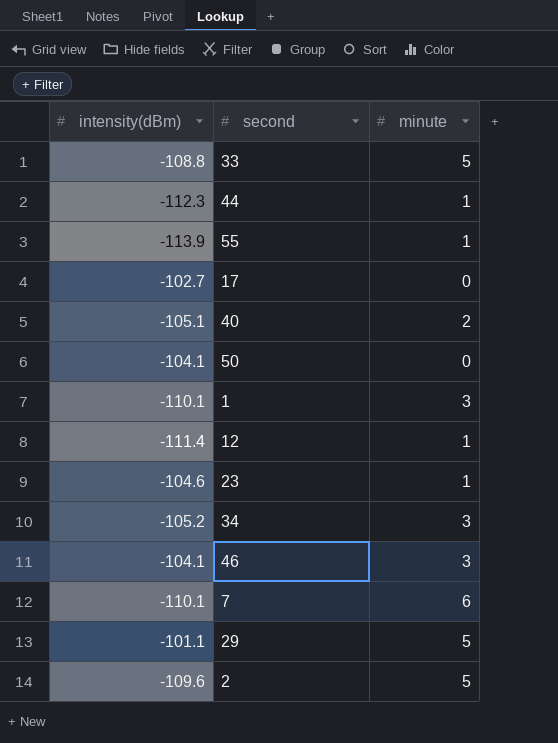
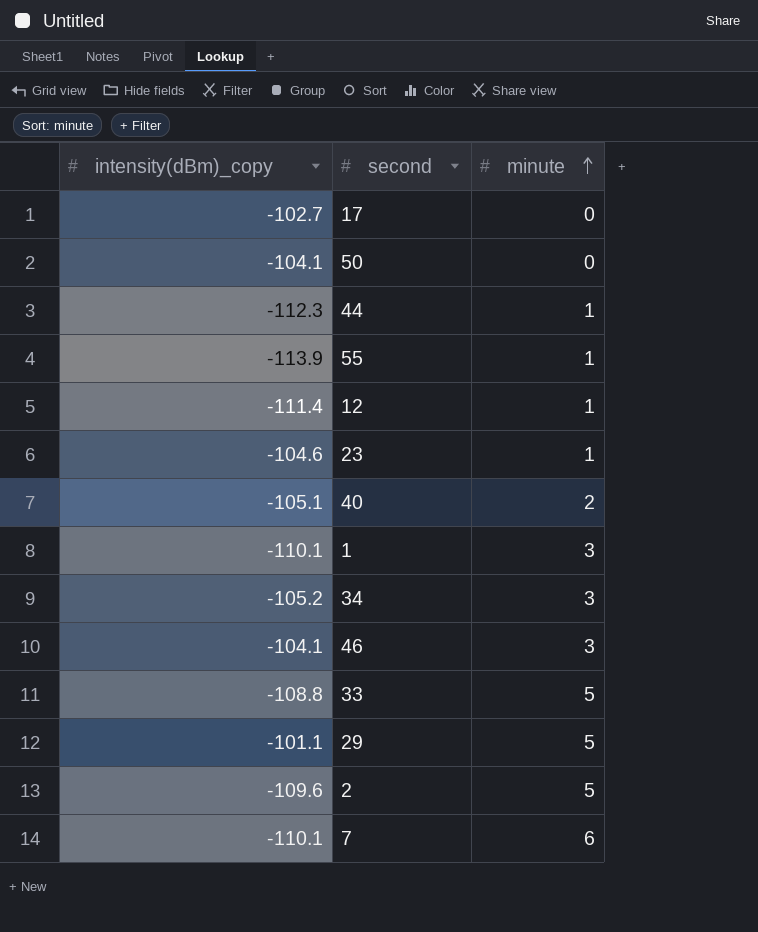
row order: none -> minute ascending
column name: intensity(dBm) -> intensity(dBm)_copy

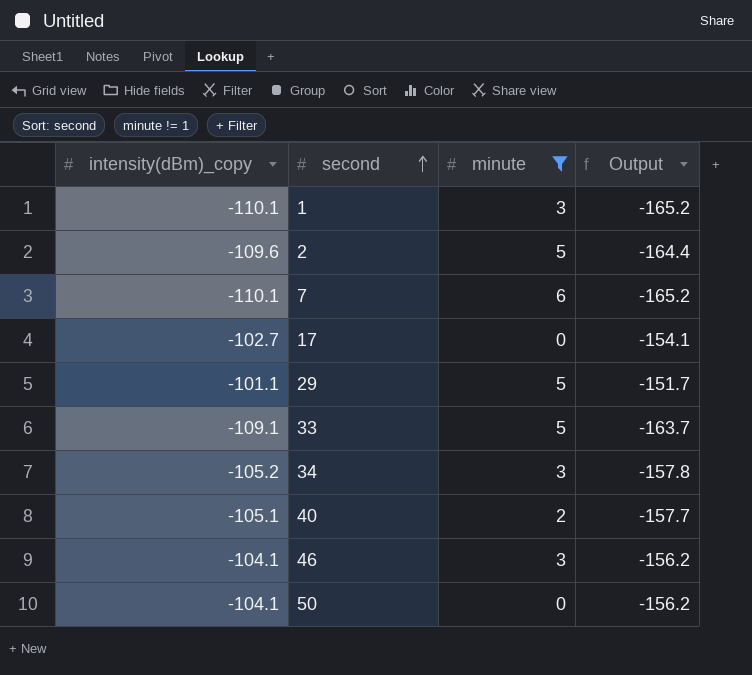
filter: none -> minute != 1
row order: minute ascending -> second ascending
column Output | formula: none -> [intensity(dBm)_copy] * 1.5
33 | intensity(dBm)_copy: -108.8 -> -109.1

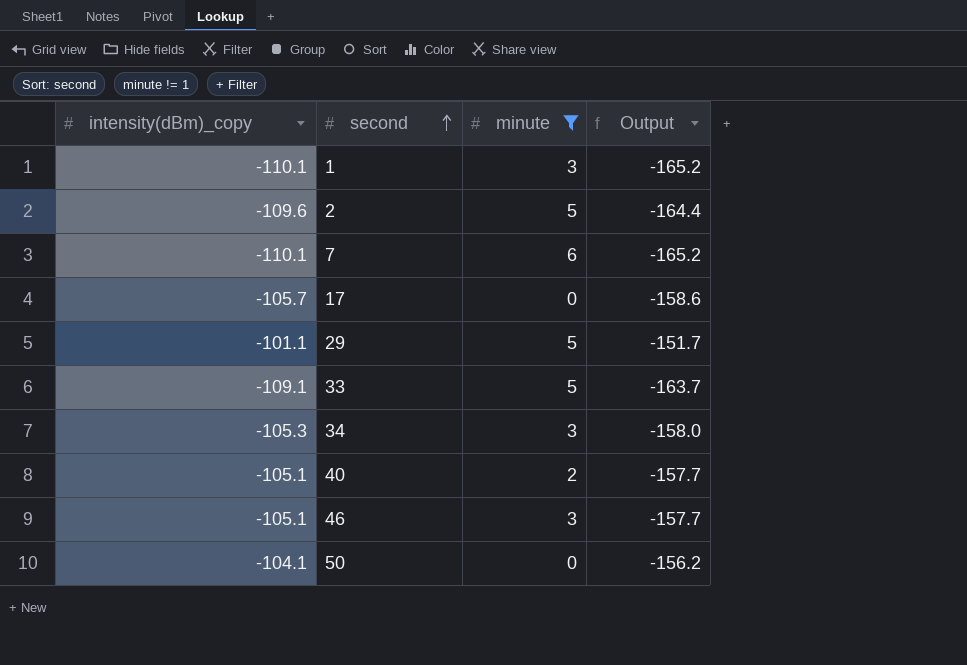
17 | intensity(dBm)_copy: -102.7 -> -105.7
17 | Output: -154.1 -> -158.6
34 | intensity(dBm)_copy: -105.2 -> -105.3
34 | Output: -157.8 -> -158.0
46 | intensity(dBm)_copy: -104.1 -> -105.1
46 | Output: -156.2 -> -157.7

